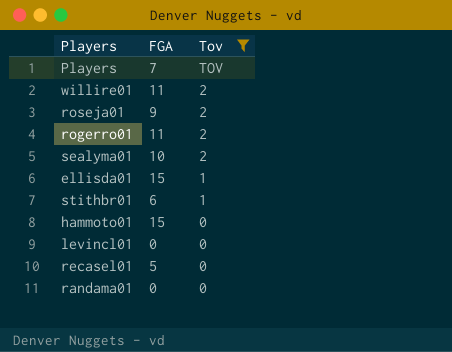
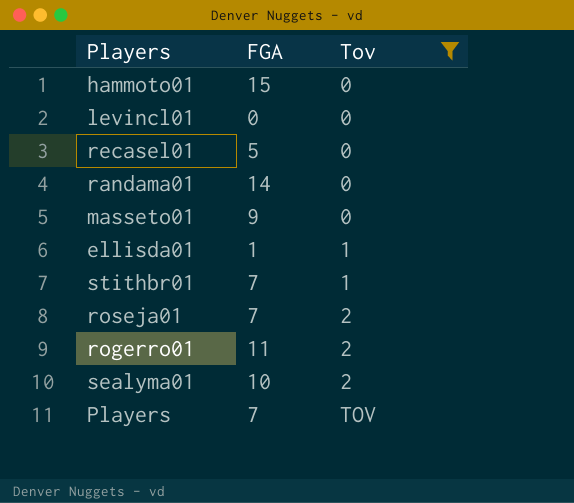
row order: Tov descending -> Tov ascending
row willire01: 11 | 2 -> none
randama01 | FGA: 0 -> 14
row masseto01: none -> 9 | 0
ellisda01 | FGA: 15 -> 1
stithbr01 | FGA: 6 -> 7
roseja01 | FGA: 9 -> 7

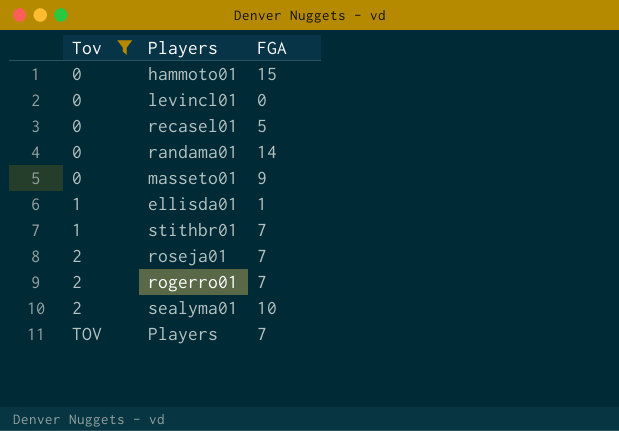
column Tov | position: 3 -> 1
rogerro01 | FGA: 11 -> 7

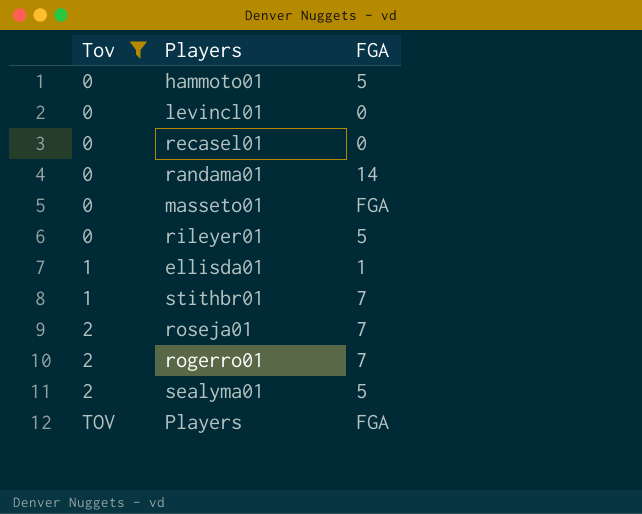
hammoto01 | FGA: 15 -> 5
recasel01 | FGA: 5 -> 0
masseto01 | FGA: 9 -> FGA
row rileyer01: none -> 0 | 5
sealyma01 | FGA: 10 -> 5
Players | FGA: 7 -> FGA

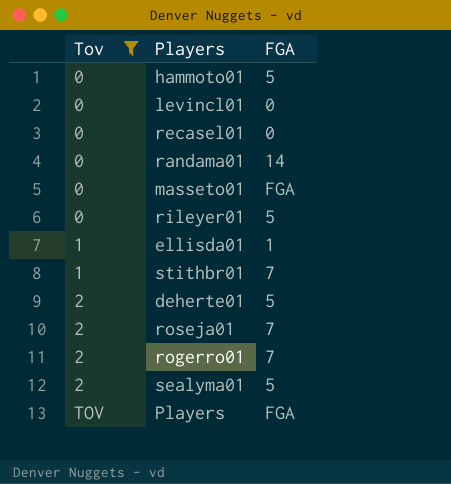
row deherte01: none -> 2 | 5

